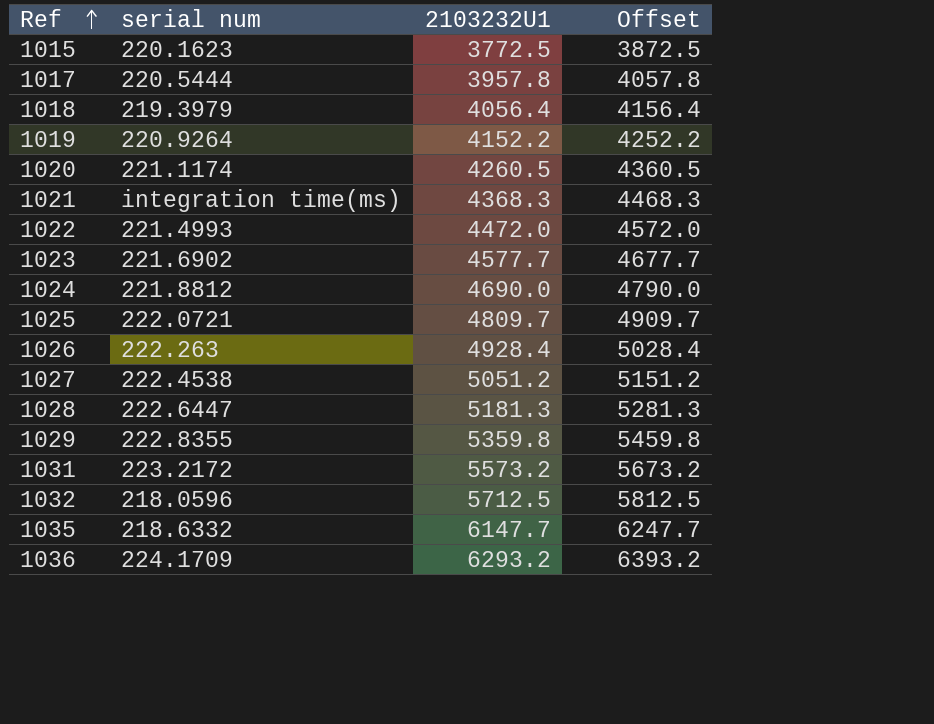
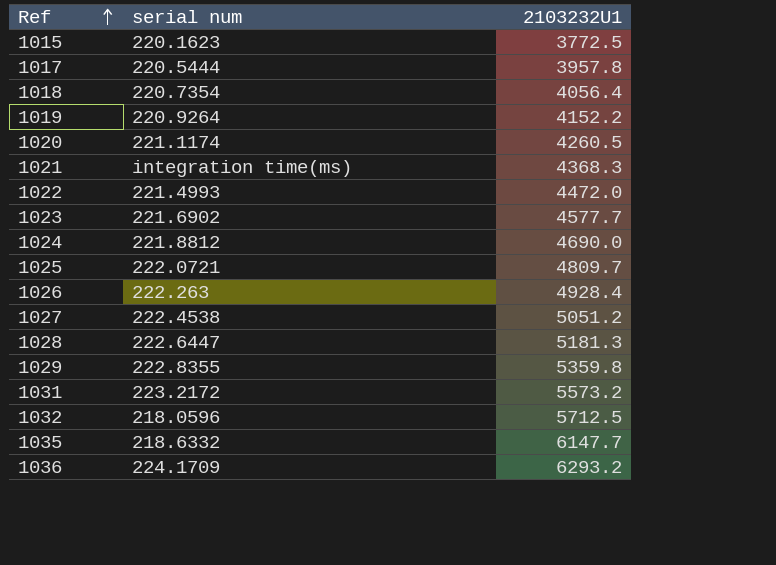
column Offset | formula: [2103232U1] + 100 -> none
1018 | serial num: 219.3979 -> 220.7354

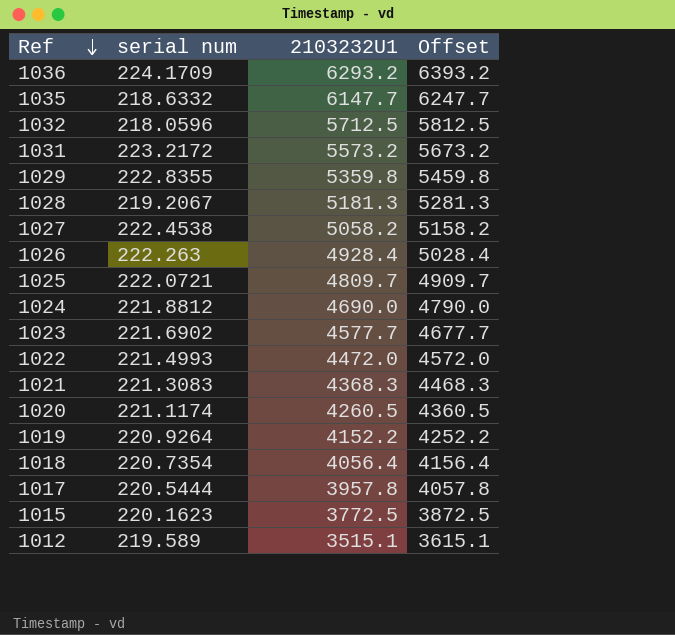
row order: Ref ascending -> Ref descending
column Offset | formula: none -> [2103232U1] + 100
1028 | serial num: 222.6447 -> 219.2067
1027 | 2103232U1: 5051.2 -> 5058.2
1021 | serial num: integration time(ms) -> 221.3083
row 1012: none -> 219.589 | 3515.1 | 3615.1

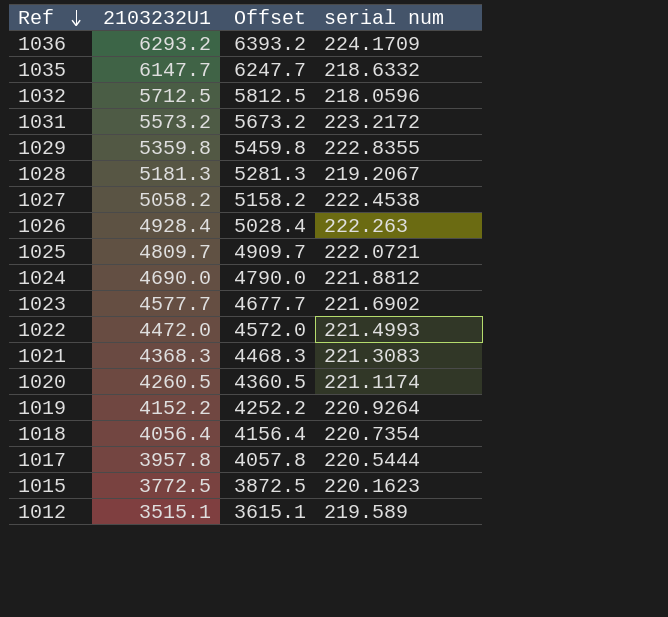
column serial num | position: 2 -> 4

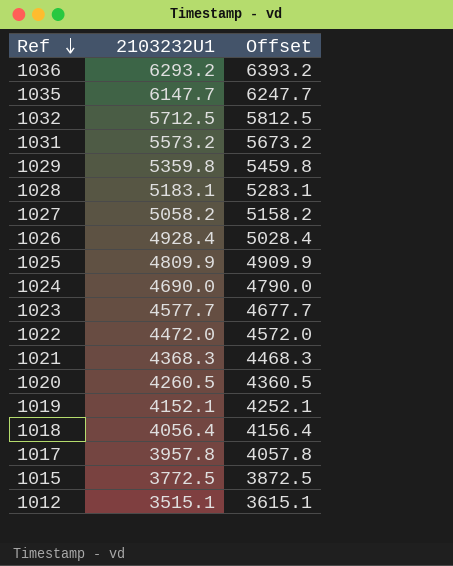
column serial num | position: 4 -> none
1028 | 2103232U1: 5181.3 -> 5183.1
1028 | Offset: 5281.3 -> 5283.1
1025 | 2103232U1: 4809.7 -> 4809.9
1025 | Offset: 4909.7 -> 4909.9
1019 | 2103232U1: 4152.2 -> 4152.1
1019 | Offset: 4252.2 -> 4252.1

